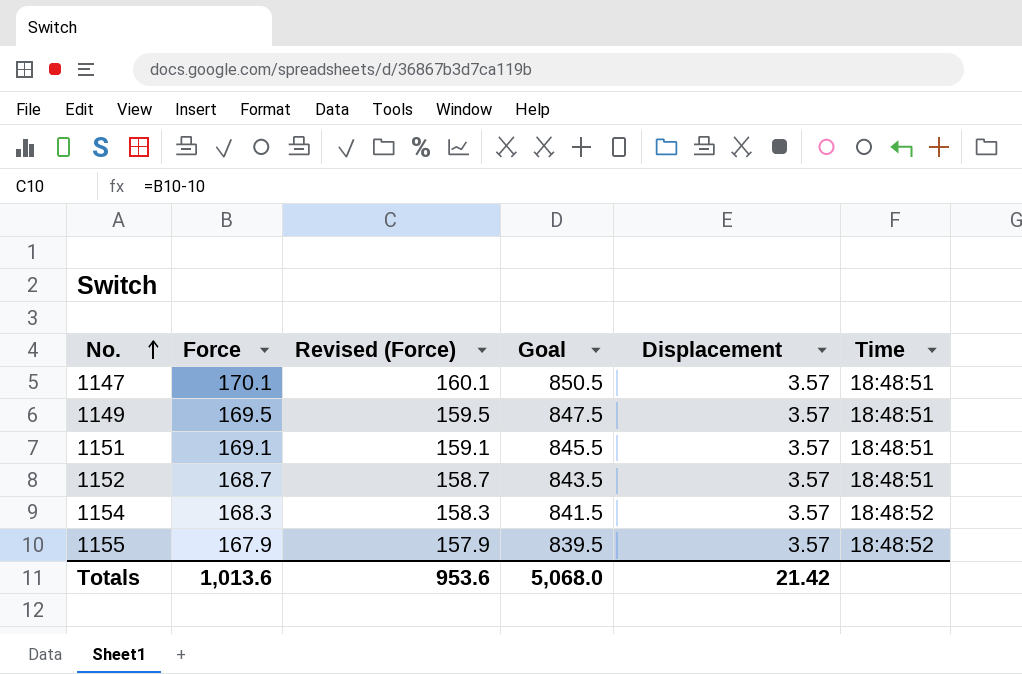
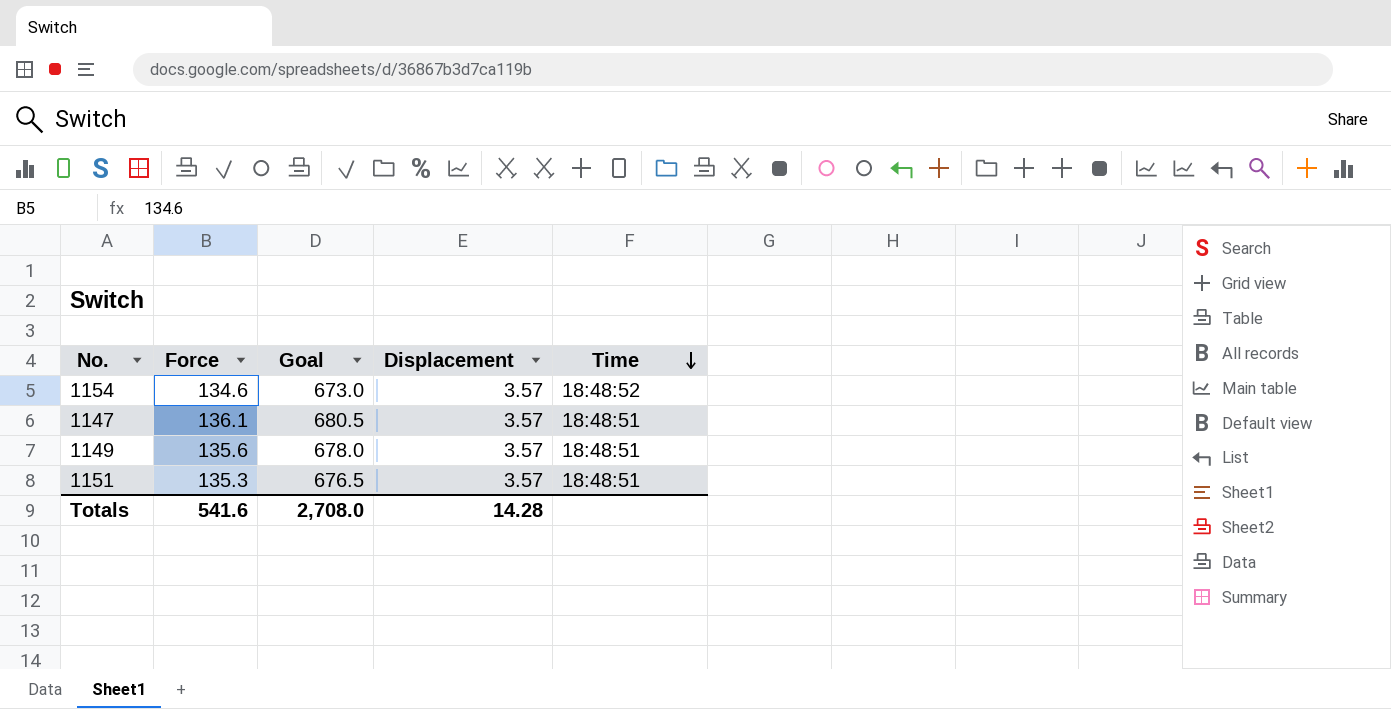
row order: No. ascending -> Time descending
column Revised (Force) | formula: [Force] - 10 -> none
row 1152: 168.7 | 158.7 | 843.5 | 3.57 | 18:48:51 -> none
row 1155: 167.9 | 157.9 | 839.5 | 3.57 | 18:48:52 -> none
1154 | Force: 168.3 -> 134.6
1154 | Goal: 841.5 -> 673.0
1147 | Force: 170.1 -> 136.1
1147 | Goal: 850.5 -> 680.5
1149 | Force: 169.5 -> 135.6
1149 | Goal: 847.5 -> 678.0
1151 | Force: 169.1 -> 135.3
1151 | Goal: 845.5 -> 676.5
Totals | Force: 1,013.6 -> 541.6
Totals | Goal: 5,068.0 -> 2,708.0
Totals | Displacement: 21.42 -> 14.28

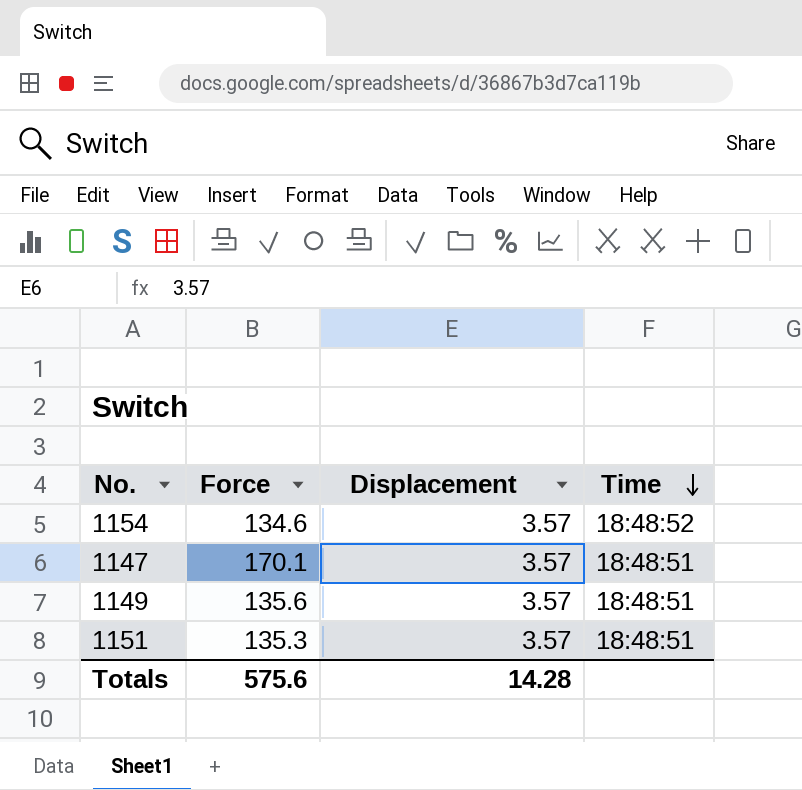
column Goal | formula: [Force] * 5 -> none
1147 | Force: 136.1 -> 170.1
Totals | Force: 541.6 -> 575.6

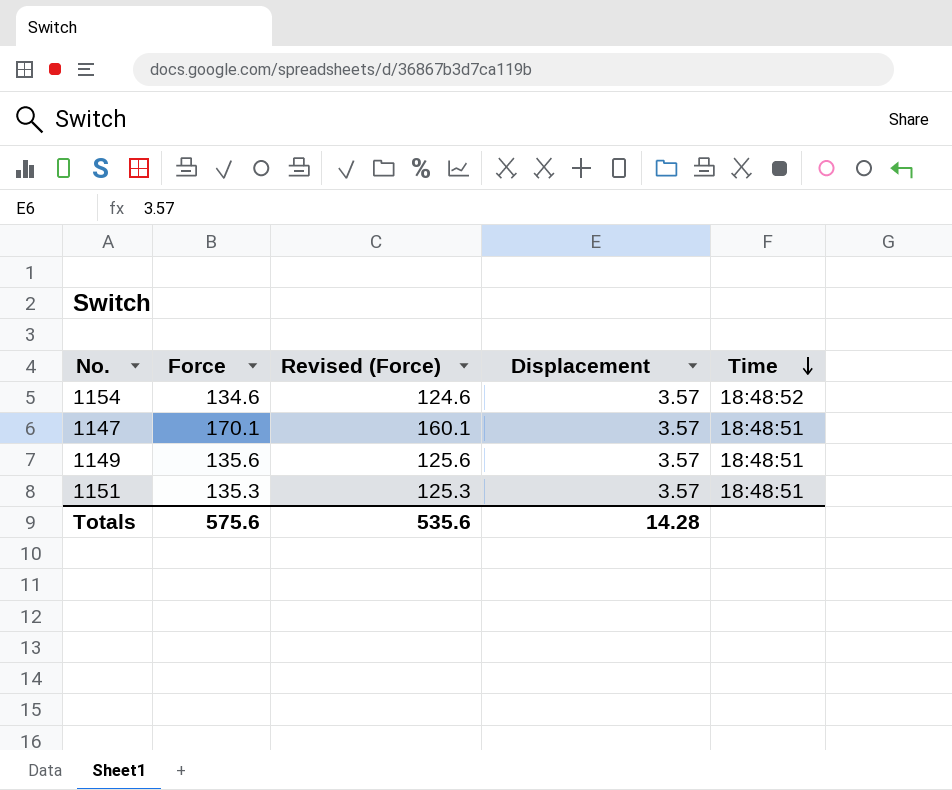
column Revised (Force) | formula: none -> [Force] - 10

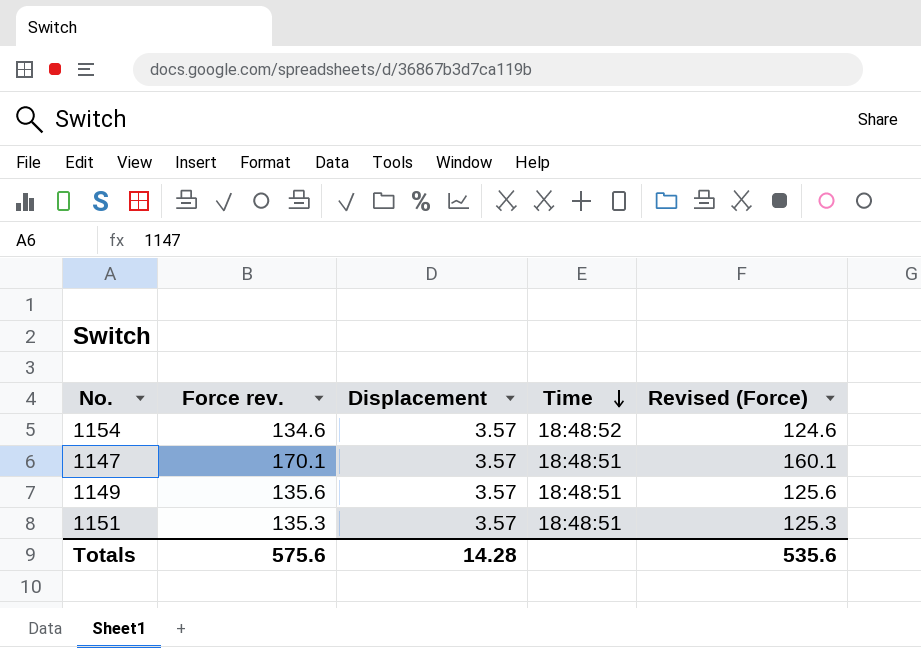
column name: Force -> Force rev.
column Revised (Force) | position: 3 -> 5

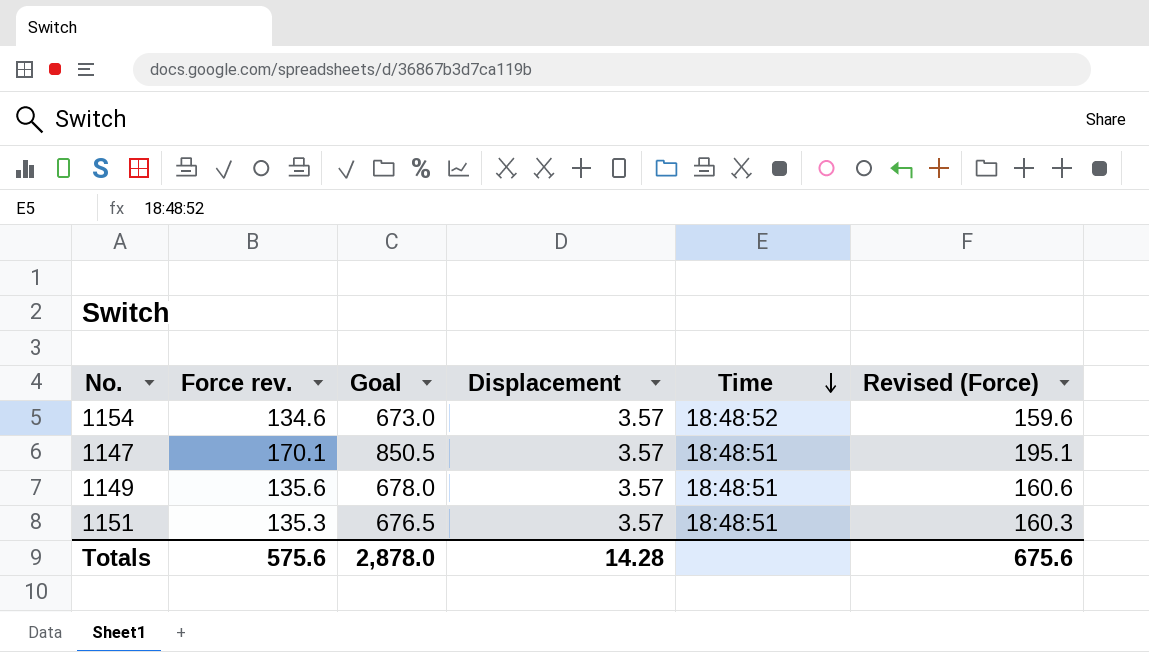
column Goal | formula: none -> [Force rev.] * 5
column Revised (Force) | formula: [Force rev.] - 10 -> [Force rev.] + 25
Totals | Revised (Force): 535.6 -> 675.6

